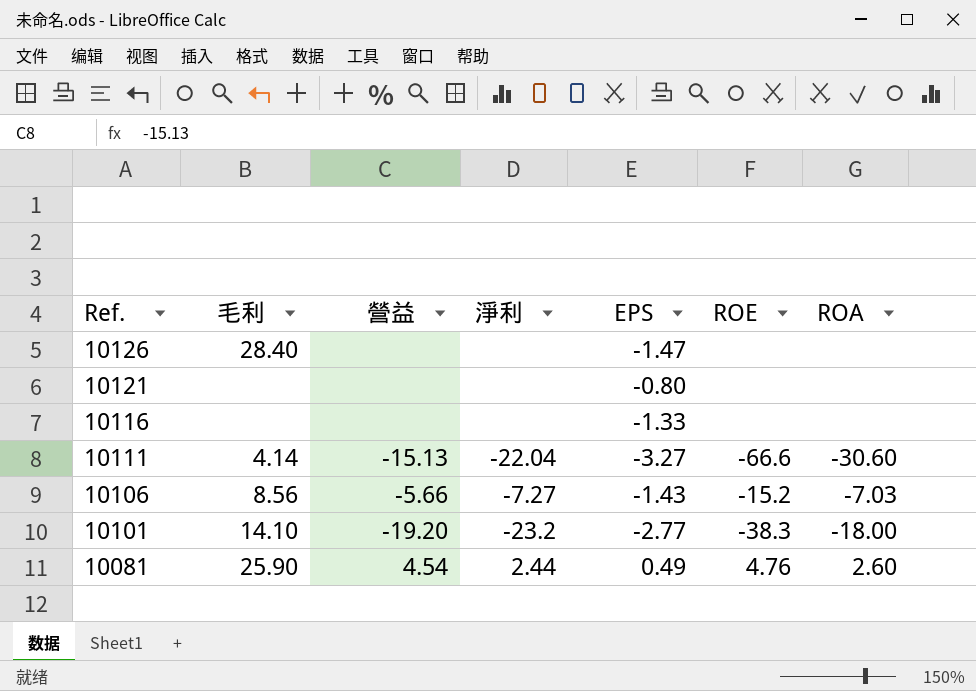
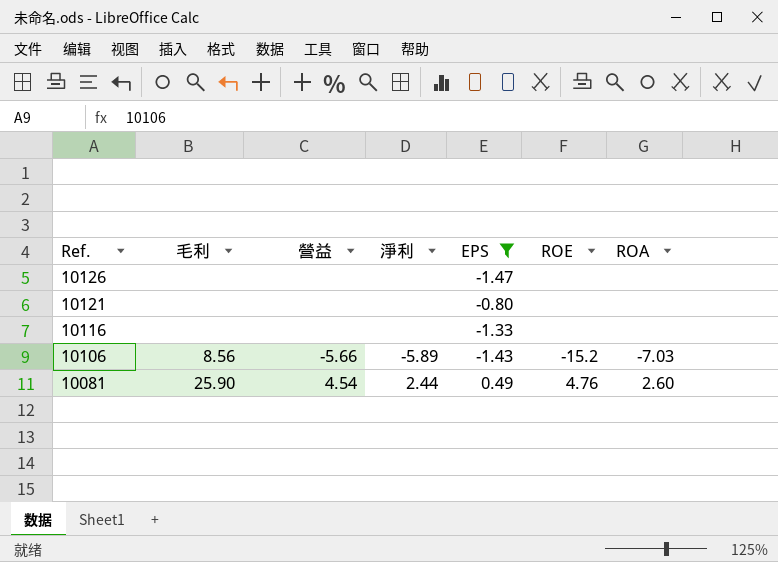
filter: none -> EPS >= -1.47
10126 | 毛利: 28.40 -> none
10106 | 淨利: -7.27 -> -5.89

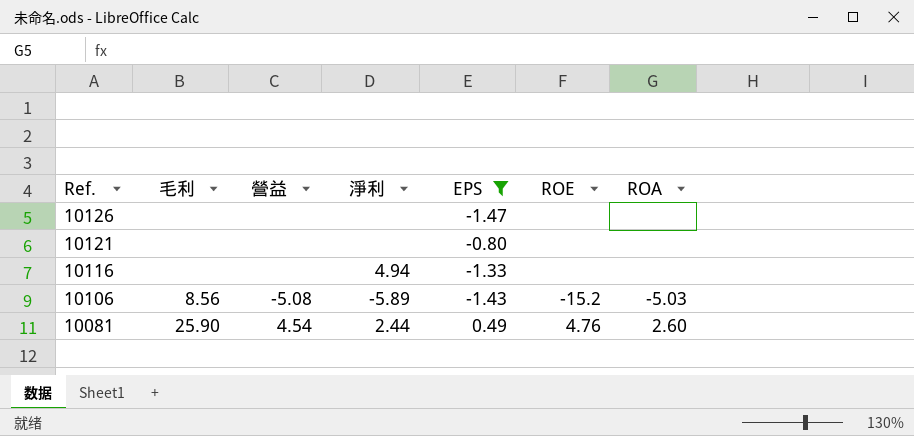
10116 | 淨利: none -> 4.94
10106 | 營益: -5.66 -> -5.08
10106 | ROA: -7.03 -> -5.03

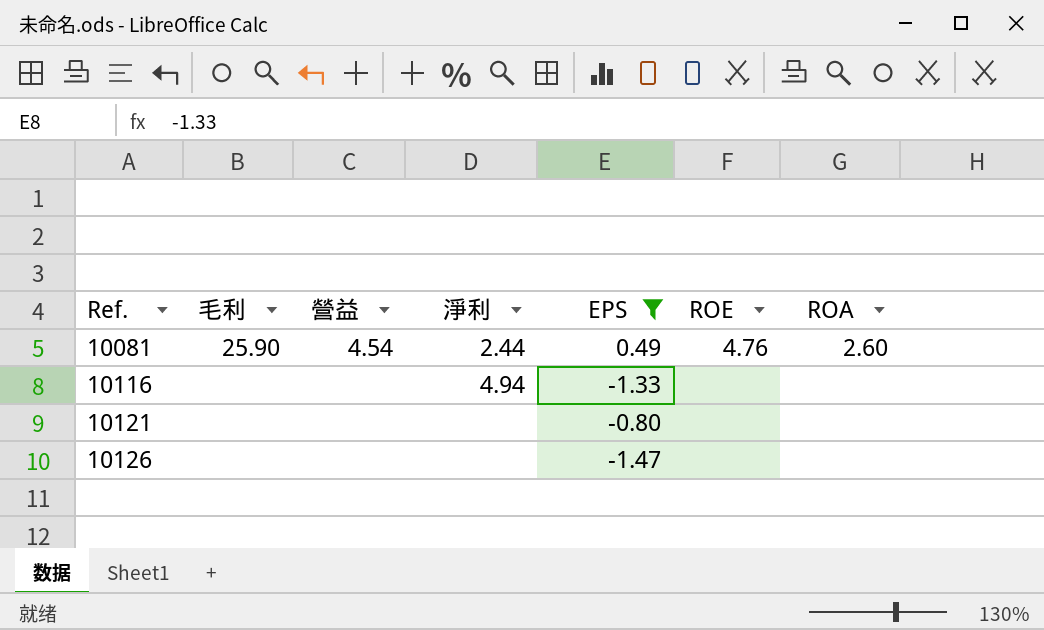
row order: Ref. descending -> Ref. ascending
row 10106: 8.56 | -5.08 | -5.89 | -1.43 | -15.2 | -5.03 -> none

